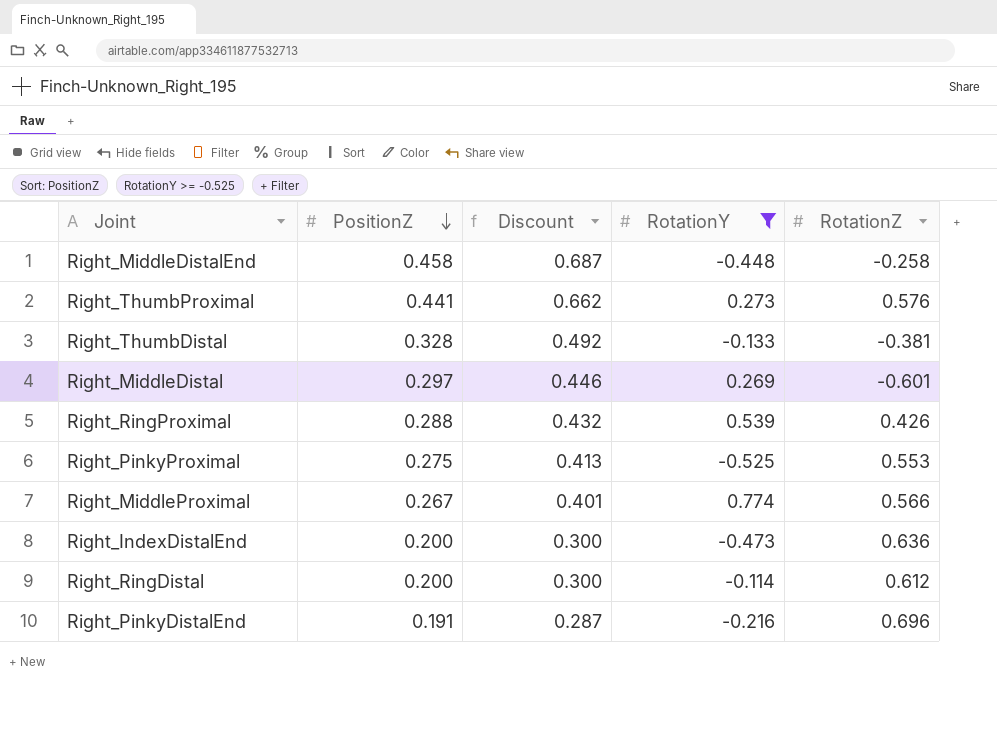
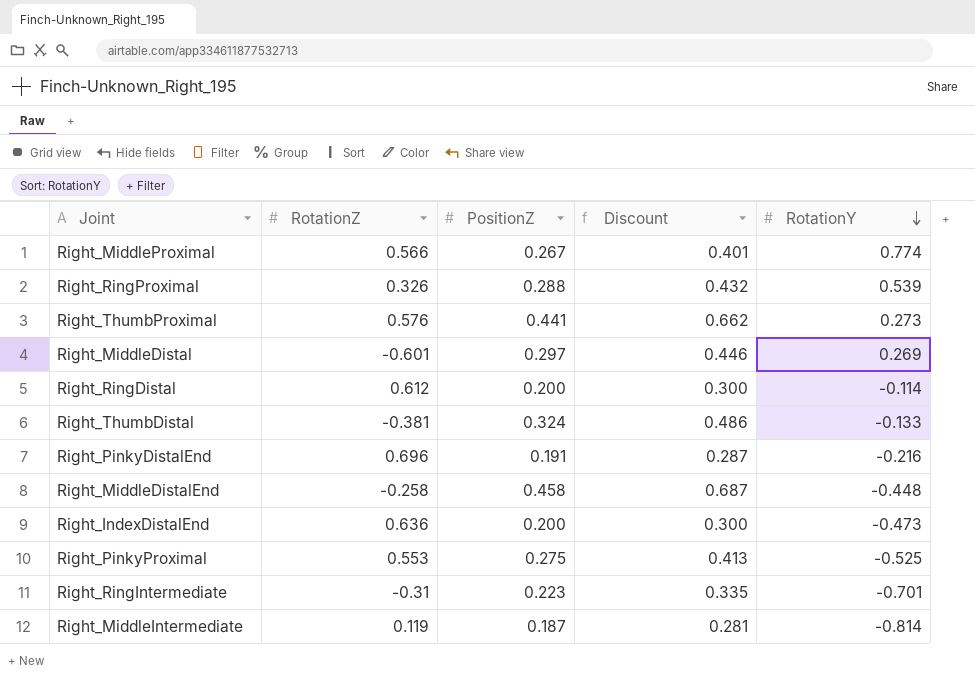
filter: RotationY >= -0.525 -> none
row order: PositionZ descending -> RotationY descending
column RotationZ | position: 5 -> 2
Right_RingProximal | RotationZ: 0.426 -> 0.326
Right_ThumbDistal | PositionZ: 0.328 -> 0.324
Right_ThumbDistal | Discount: 0.492 -> 0.486

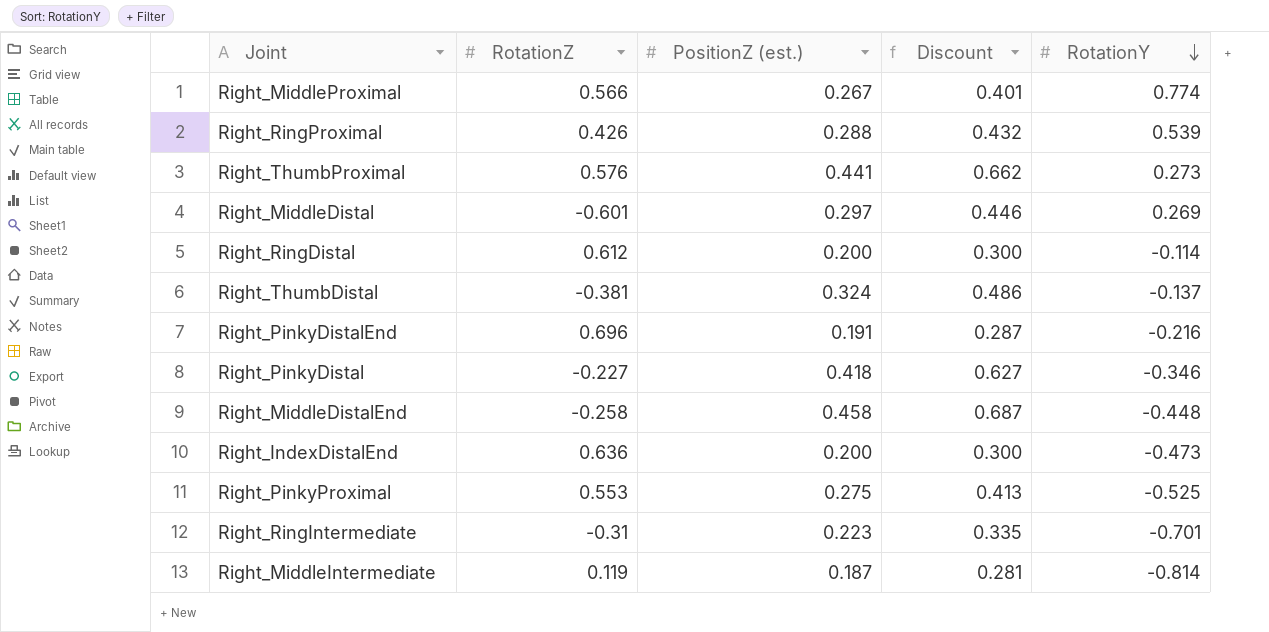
column name: PositionZ -> PositionZ (est.)
Right_RingProximal | RotationZ: 0.326 -> 0.426
Right_ThumbDistal | RotationY: -0.133 -> -0.137
row Right_PinkyDistal: none -> -0.227 | 0.418 | 0.627 | -0.346

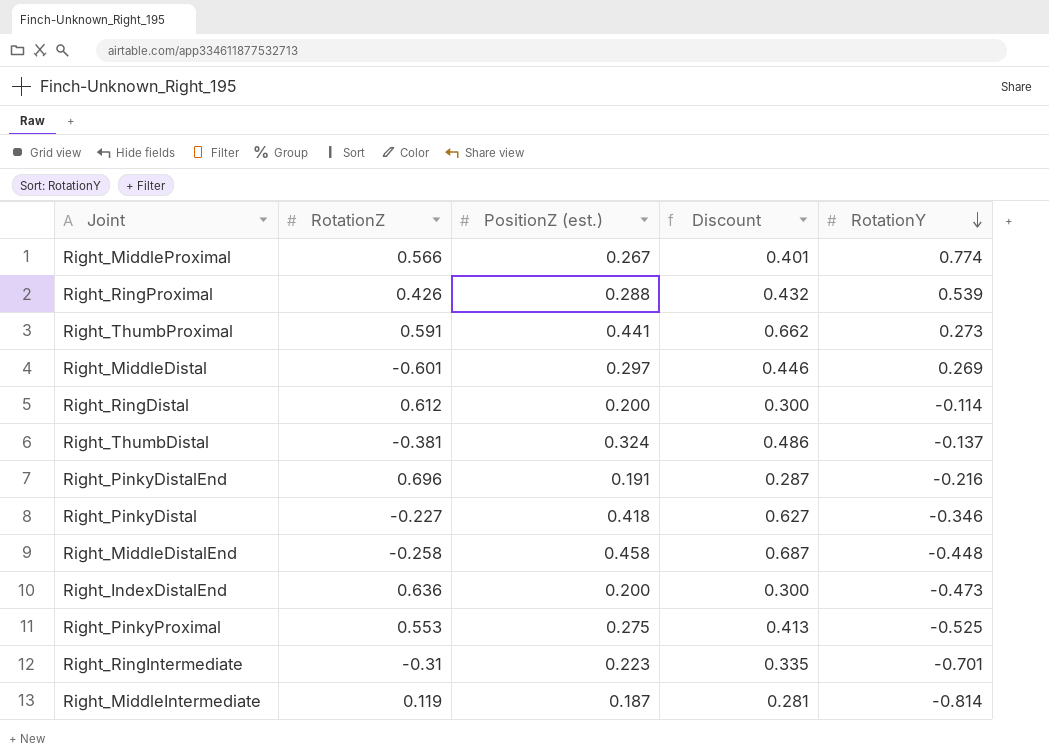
Right_ThumbProximal | RotationZ: 0.576 -> 0.591

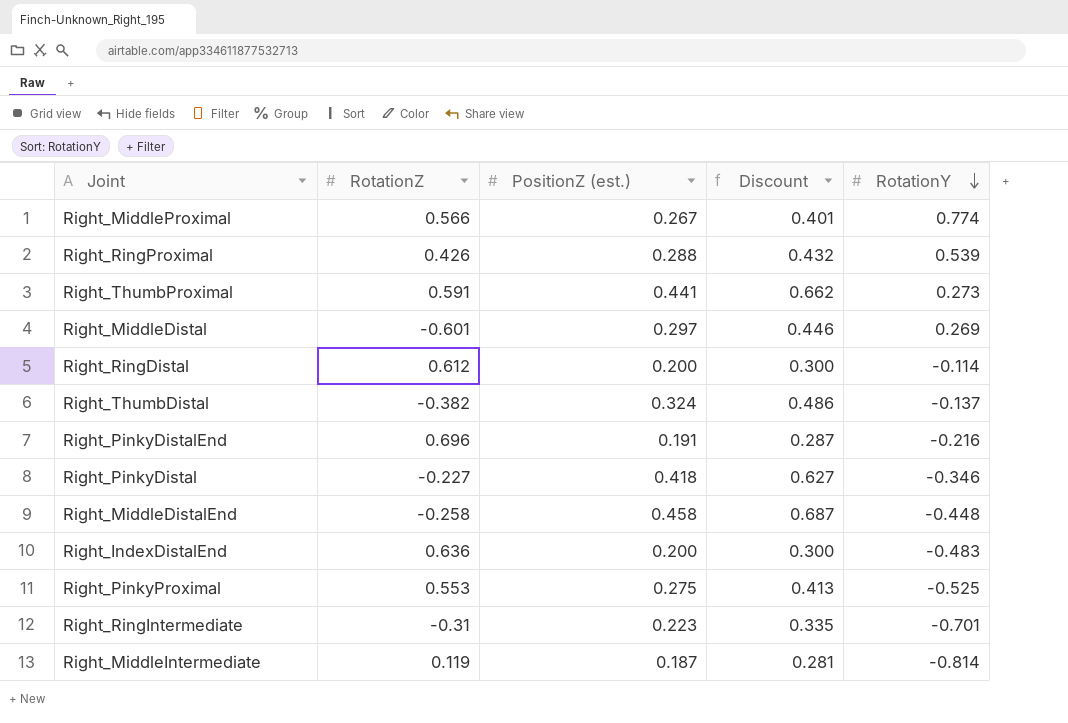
Right_ThumbDistal | RotationZ: -0.381 -> -0.382
Right_IndexDistalEnd | RotationY: -0.473 -> -0.483

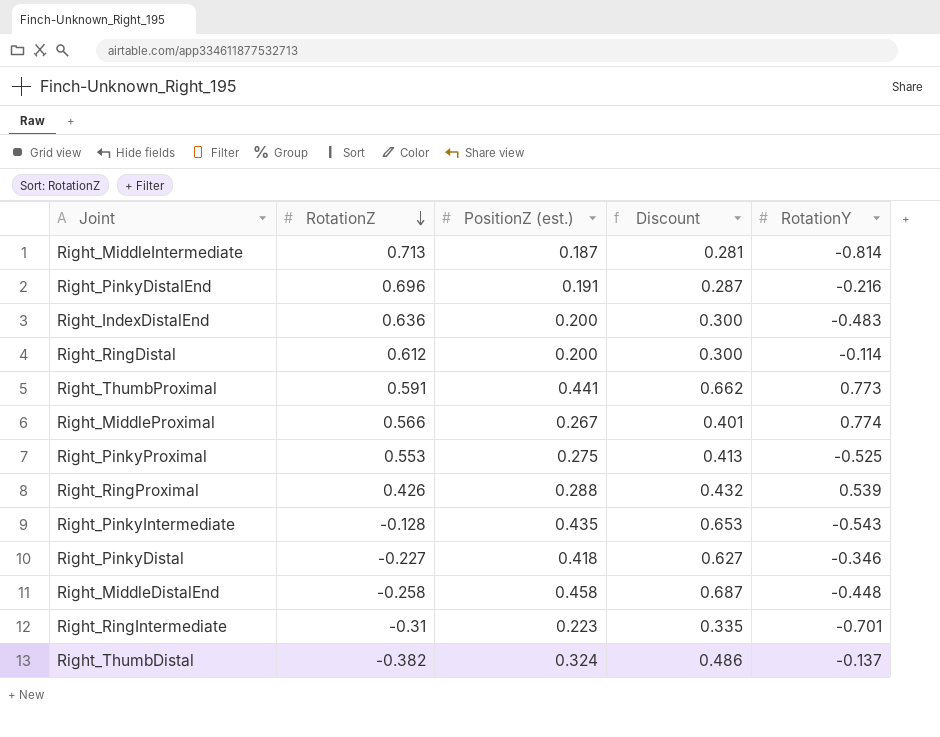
row order: RotationY descending -> RotationZ descending
row Right_MiddleDistal: -0.601 | 0.297 | 0.446 | 0.269 -> none
Right_MiddleIntermediate | RotationZ: 0.119 -> 0.713
Right_ThumbProximal | RotationY: 0.273 -> 0.773
row Right_PinkyIntermediate: none -> -0.128 | 0.435 | 0.653 | -0.543

